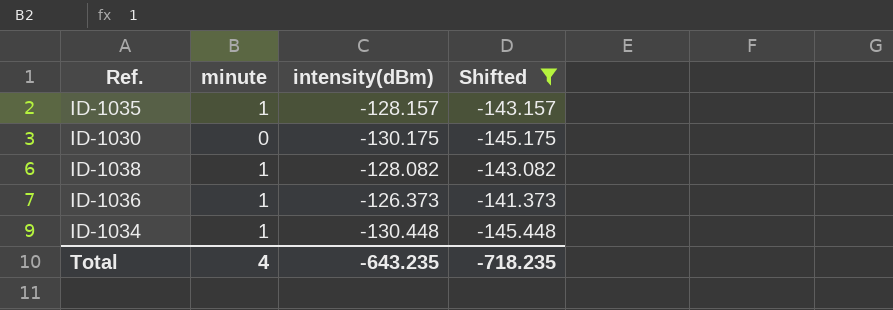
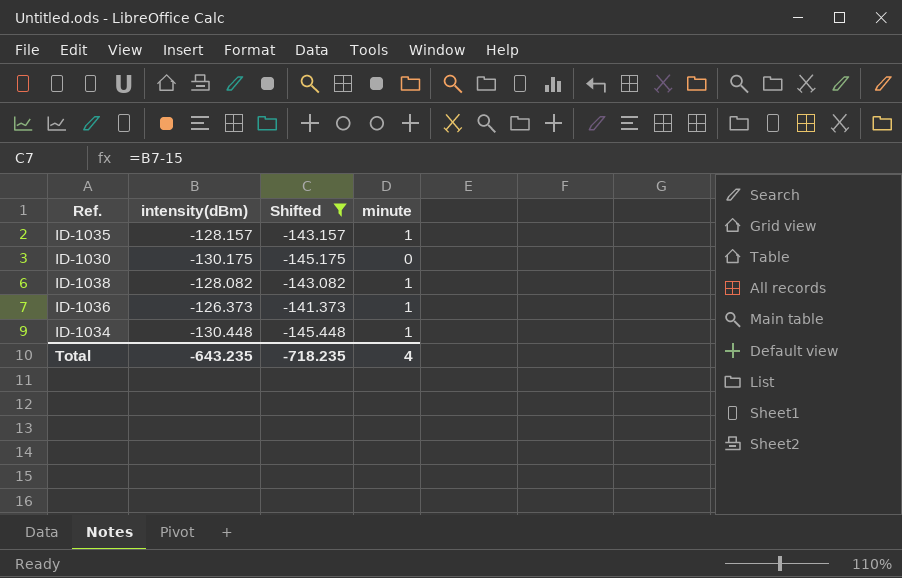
column minute | position: 2 -> 4

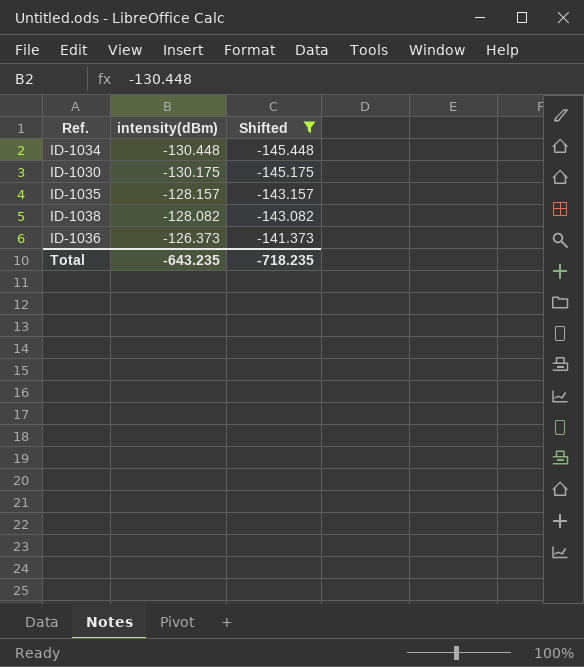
row order: none -> intensity(dBm) ascending
column minute | position: 4 -> none

